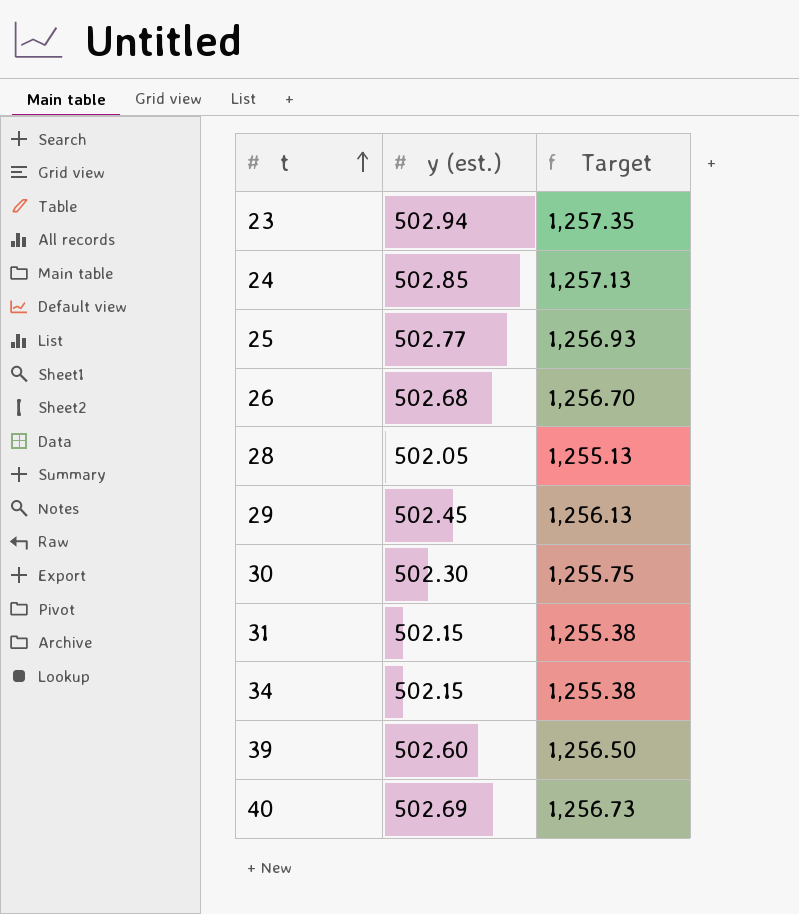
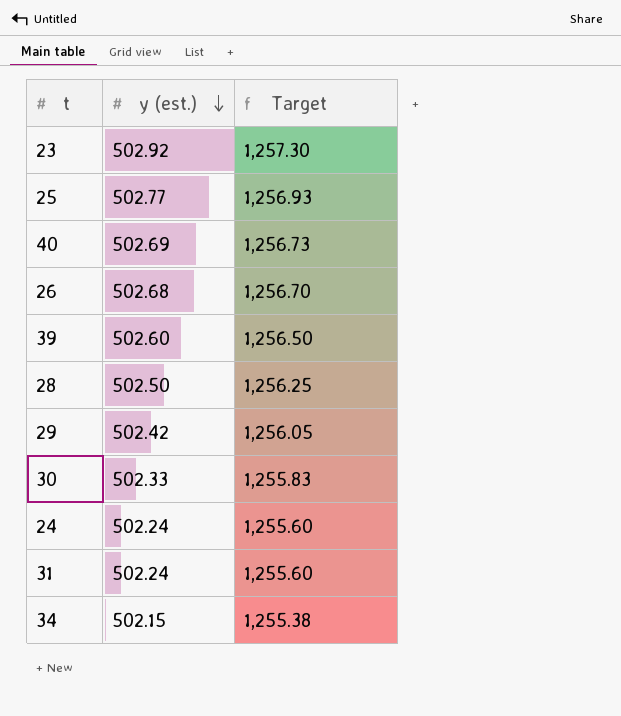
row order: t ascending -> y (est.) descending
23 | y (est.): 502.94 -> 502.92
23 | Target: 1,257.35 -> 1,257.30
28 | y (est.): 502.05 -> 502.50
28 | Target: 1,255.13 -> 1,256.25
29 | y (est.): 502.45 -> 502.42
29 | Target: 1,256.13 -> 1,256.05
30 | y (est.): 502.30 -> 502.33
30 | Target: 1,255.75 -> 1,255.83
24 | y (est.): 502.85 -> 502.24
24 | Target: 1,257.13 -> 1,255.60
31 | y (est.): 502.15 -> 502.24
31 | Target: 1,255.38 -> 1,255.60

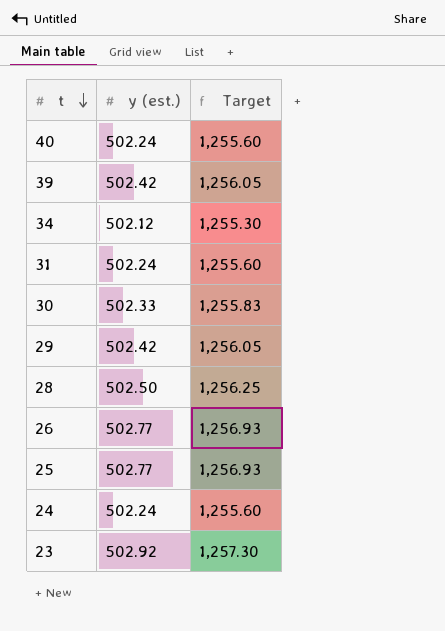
row order: y (est.) descending -> t descending
40 | y (est.): 502.69 -> 502.24
40 | Target: 1,256.73 -> 1,255.60
39 | y (est.): 502.60 -> 502.42
39 | Target: 1,256.50 -> 1,256.05
34 | y (est.): 502.15 -> 502.12
34 | Target: 1,255.38 -> 1,255.30
26 | y (est.): 502.68 -> 502.77
26 | Target: 1,256.70 -> 1,256.93

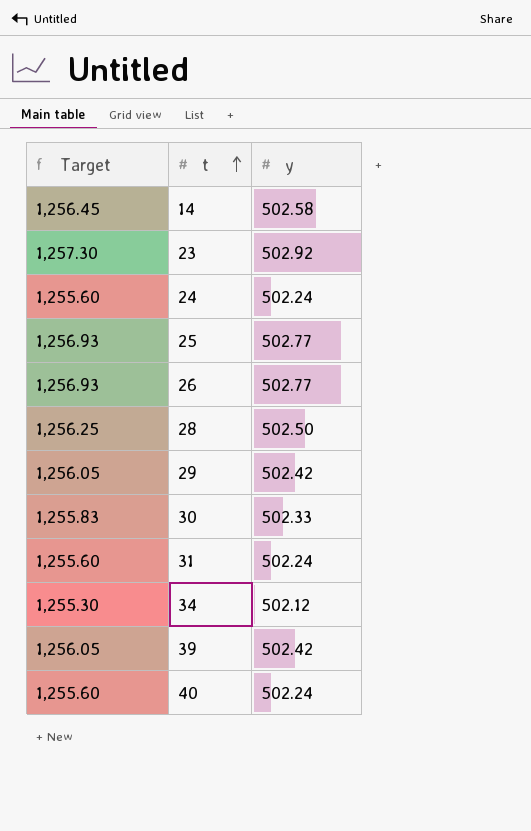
row order: t descending -> t ascending
column Target | position: 3 -> 1
column name: y (est.) -> y
row 14: none -> 1,256.45 | 502.58

